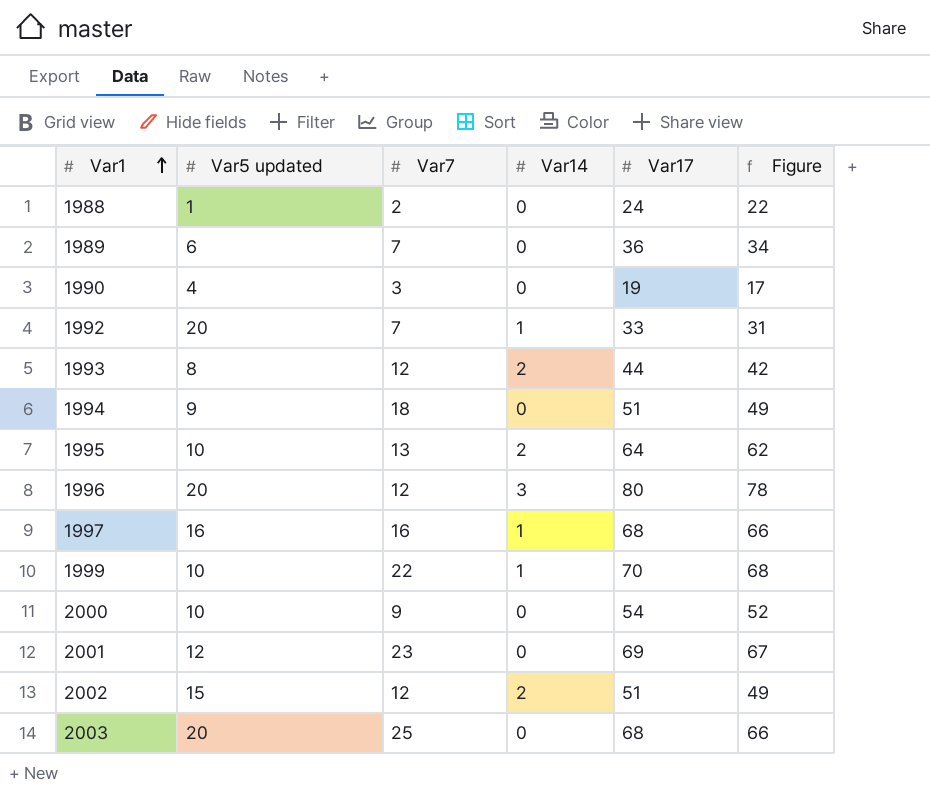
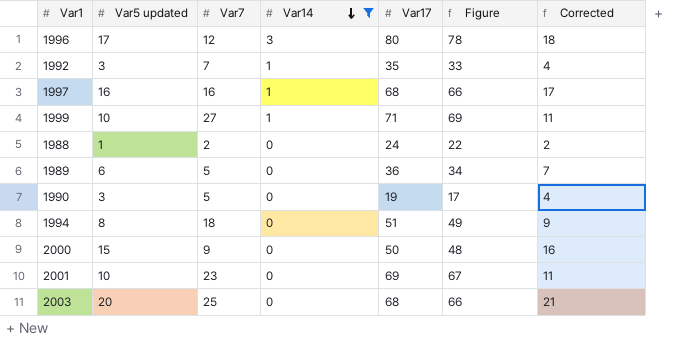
filter: none -> Var14 != 2
row order: Var1 ascending -> Var14 descending
column Corrected | formula: none -> [Var5 updated] + 1
1996 | Var5 updated: 20 -> 17
1992 | Var5 updated: 20 -> 3
1992 | Var17: 33 -> 35
1992 | Figure: 31 -> 33
1999 | Var7: 22 -> 27
1999 | Var17: 70 -> 71
1999 | Figure: 68 -> 69
1989 | Var7: 7 -> 5
1990 | Var5 updated: 4 -> 3
1990 | Var7: 3 -> 5
1994 | Var5 updated: 9 -> 8
2000 | Var5 updated: 10 -> 15
2000 | Var17: 54 -> 50
2000 | Figure: 52 -> 48
2001 | Var5 updated: 12 -> 10

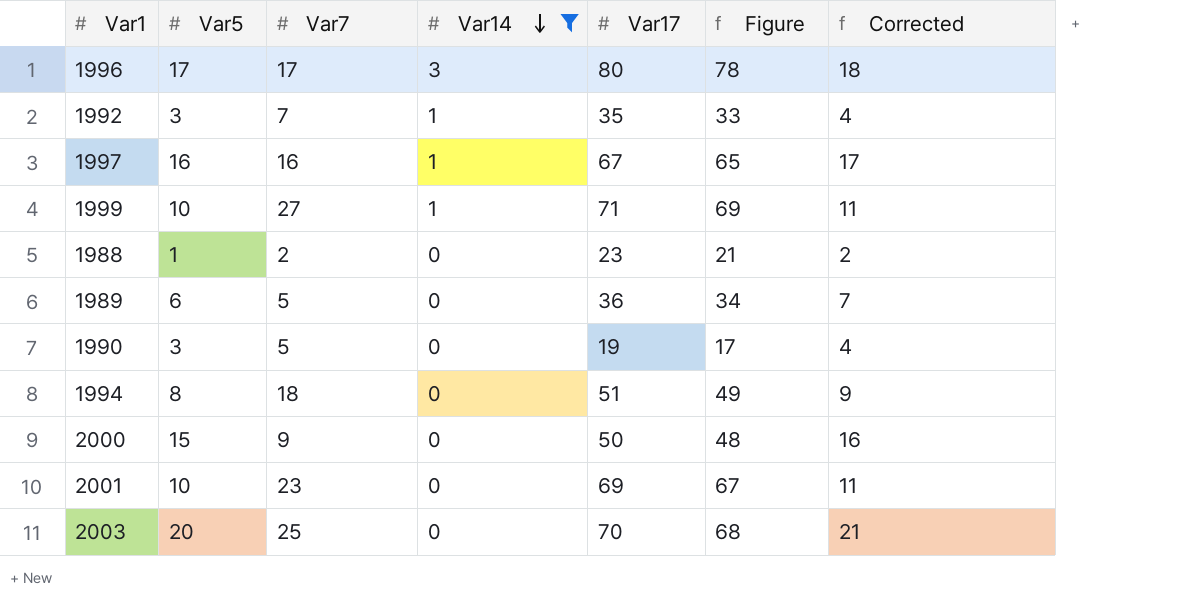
column name: Var5 updated -> Var5
1996 | Var7: 12 -> 17
1997 | Var17: 68 -> 67
1997 | Figure: 66 -> 65
1988 | Var17: 24 -> 23
1988 | Figure: 22 -> 21
2003 | Var17: 68 -> 70
2003 | Figure: 66 -> 68

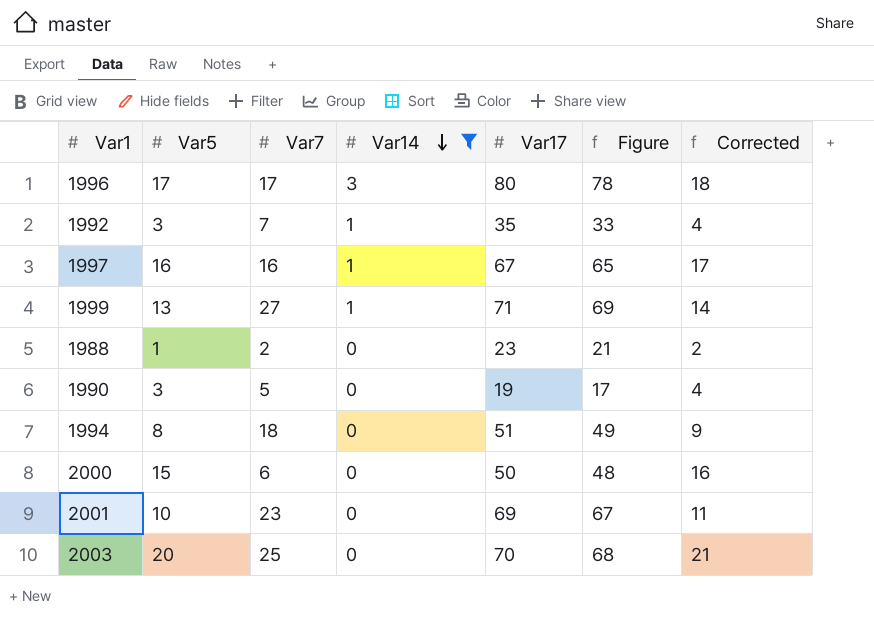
row 1989: 6 | 5 | 0 | 36 | 34 | 7 -> none
1999 | Var5: 10 -> 13
1999 | Corrected: 11 -> 14
2000 | Var7: 9 -> 6

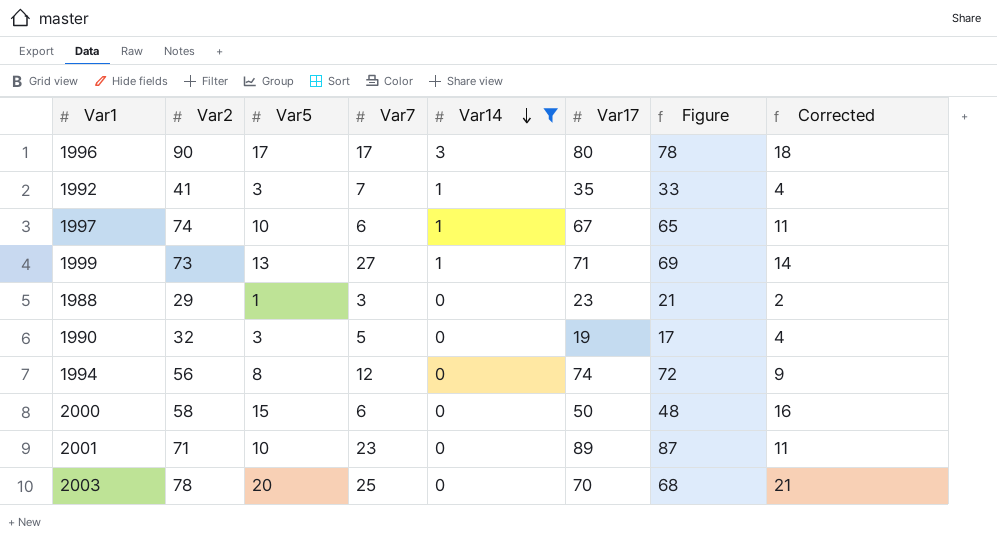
column Var2 | position: none -> 2
1997 | Var5: 16 -> 10
1997 | Var7: 16 -> 6
1997 | Corrected: 17 -> 11
1988 | Var7: 2 -> 3
1994 | Var7: 18 -> 12
1994 | Var17: 51 -> 74
1994 | Figure: 49 -> 72
2001 | Var17: 69 -> 89
2001 | Figure: 67 -> 87

